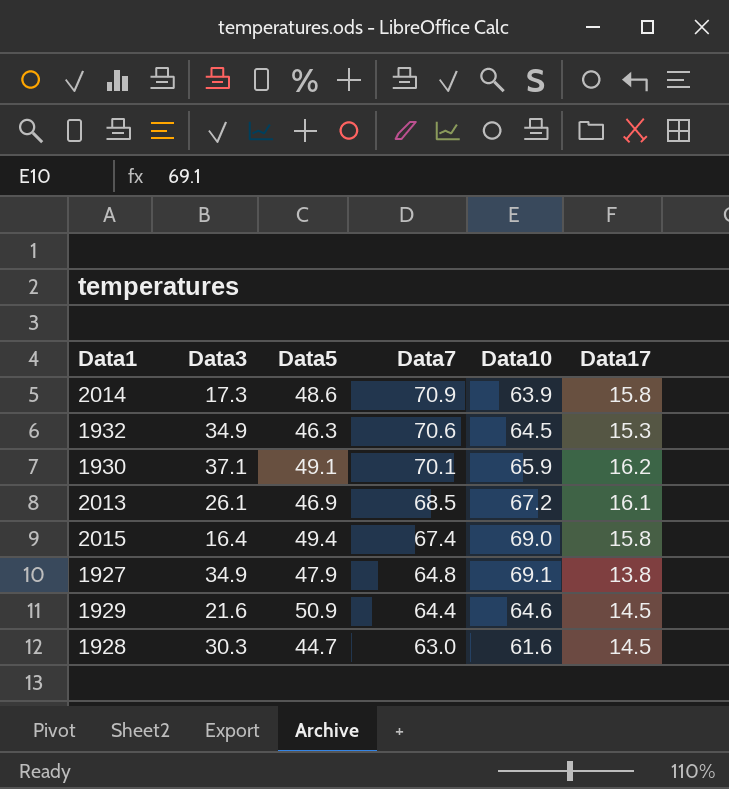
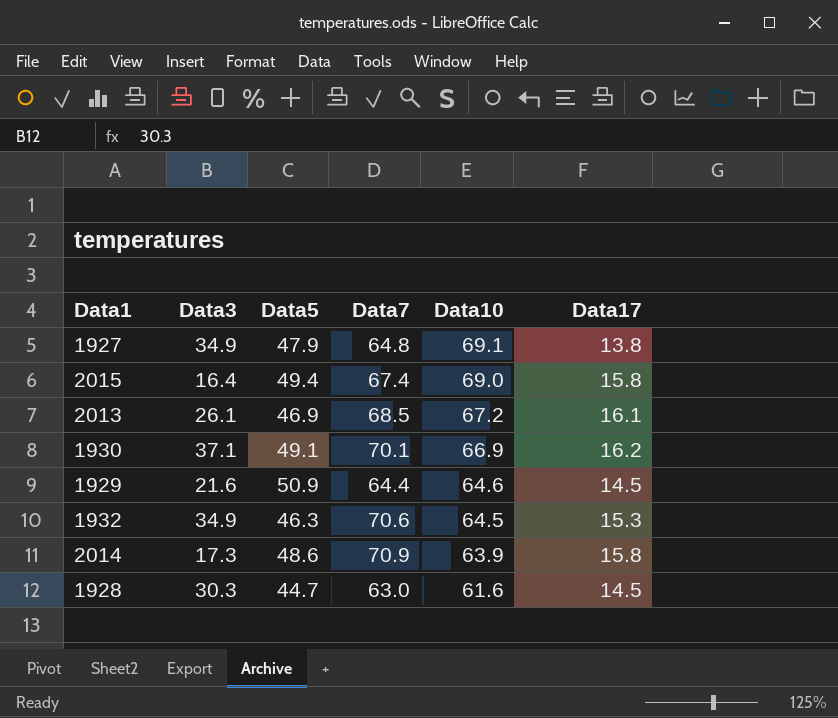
row order: Data7 descending -> Data10 descending
1930 | Data10: 65.9 -> 66.9

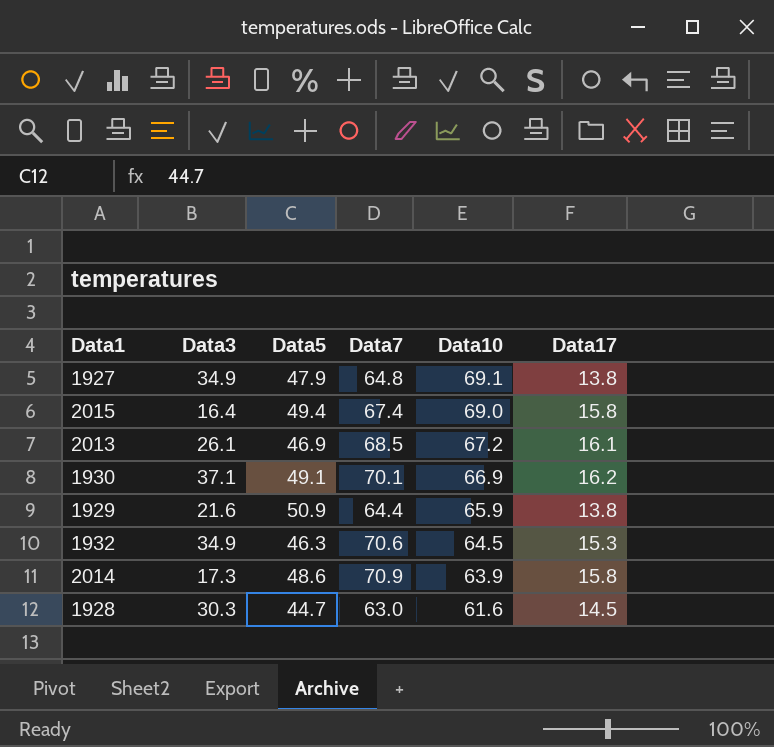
1929 | Data10: 64.6 -> 65.9
1929 | Data17: 14.5 -> 13.8

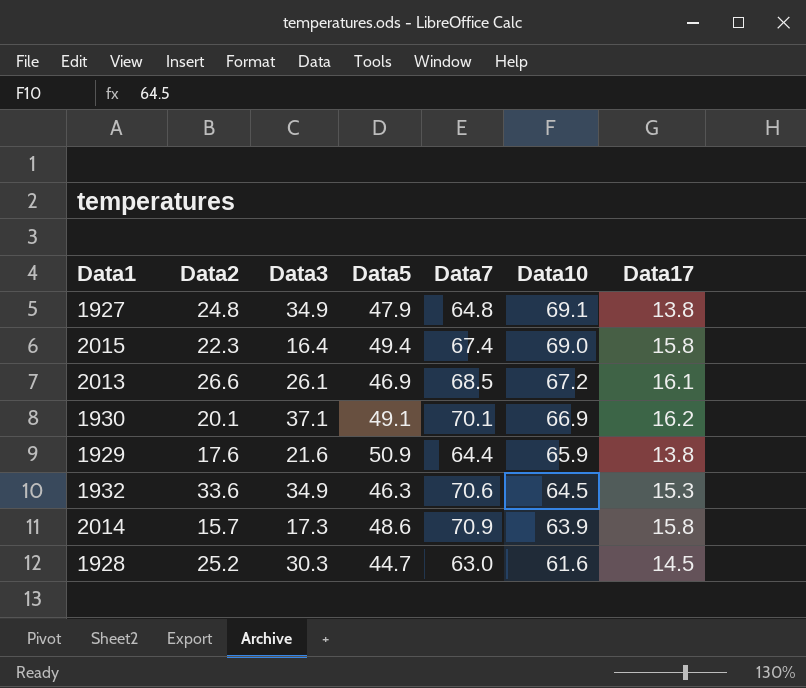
column Data2 | position: none -> 2

